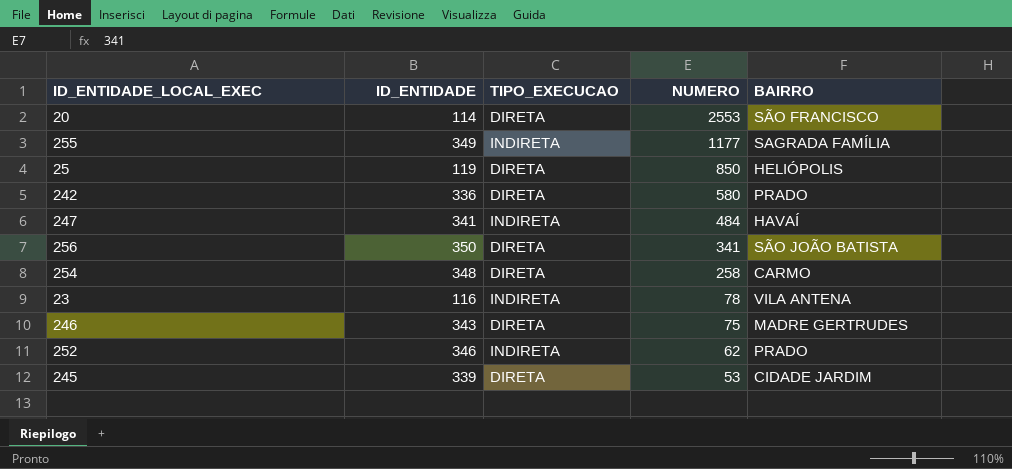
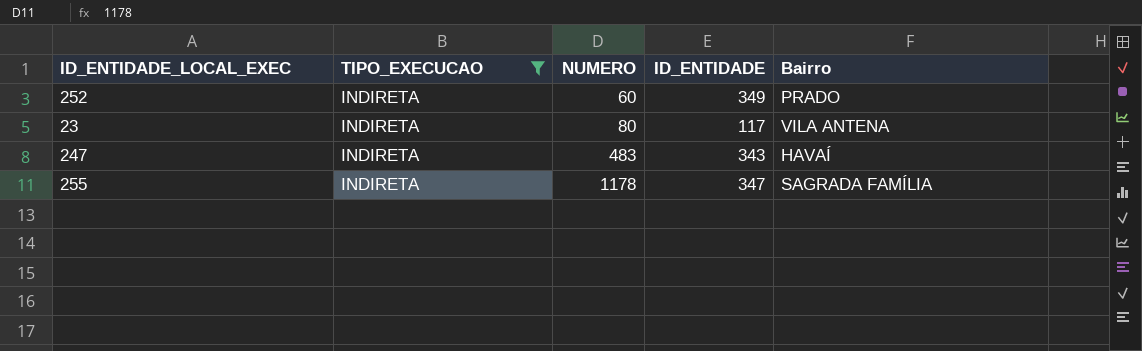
filter: none -> TIPO_EXECUCAO = INDIRETA
row order: NUMERO descending -> NUMERO ascending
column ID_ENTIDADE | position: 2 -> 4
column name: BAIRRO -> Bairro
252 | NUMERO: 62 -> 60
252 | ID_ENTIDADE: 346 -> 349
23 | NUMERO: 78 -> 80
23 | ID_ENTIDADE: 116 -> 117
247 | NUMERO: 484 -> 483
247 | ID_ENTIDADE: 341 -> 343
255 | NUMERO: 1177 -> 1178
255 | ID_ENTIDADE: 349 -> 347

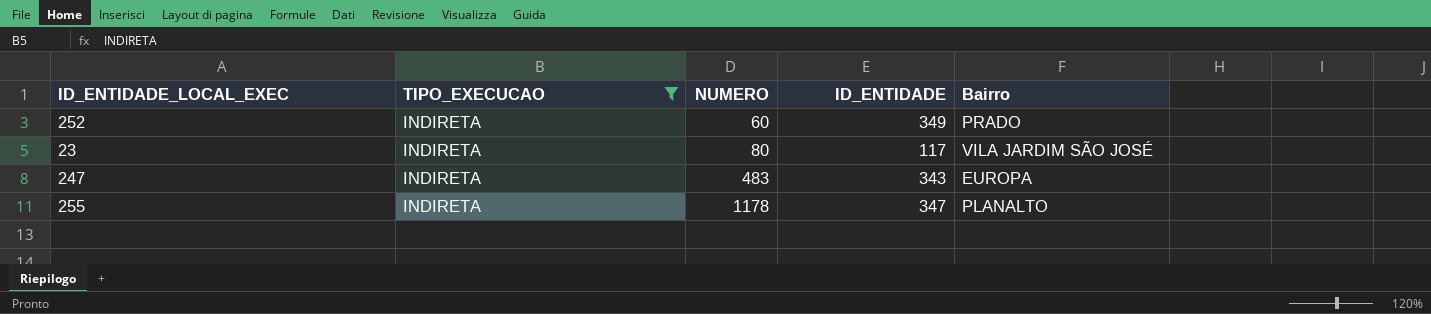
23 | Bairro: VILA ANTENA -> VILA JARDIM SÃO JOSÉ
247 | Bairro: HAVAÍ -> EUROPA
255 | Bairro: SAGRADA FAMÍLIA -> PLANALTO

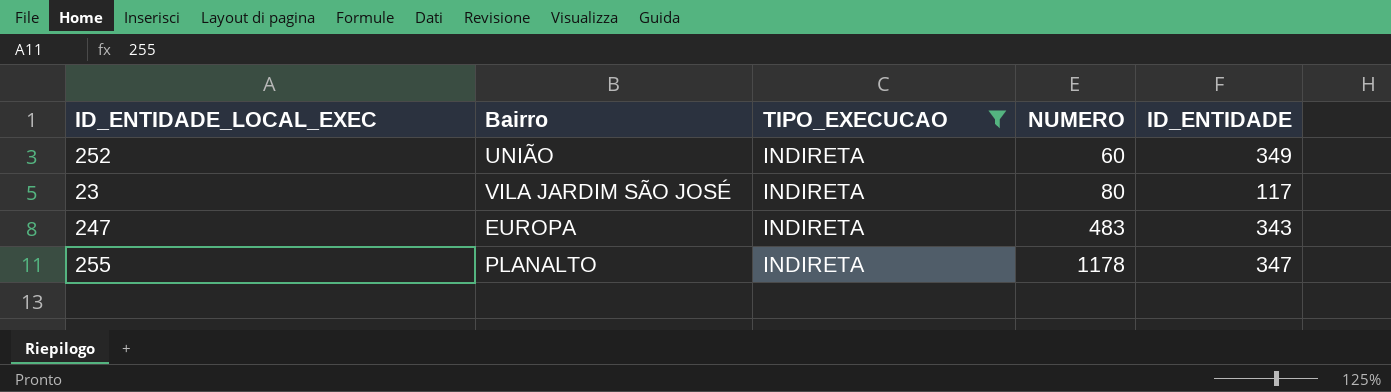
column Bairro | position: 5 -> 2
252 | Bairro: PRADO -> UNIÃO

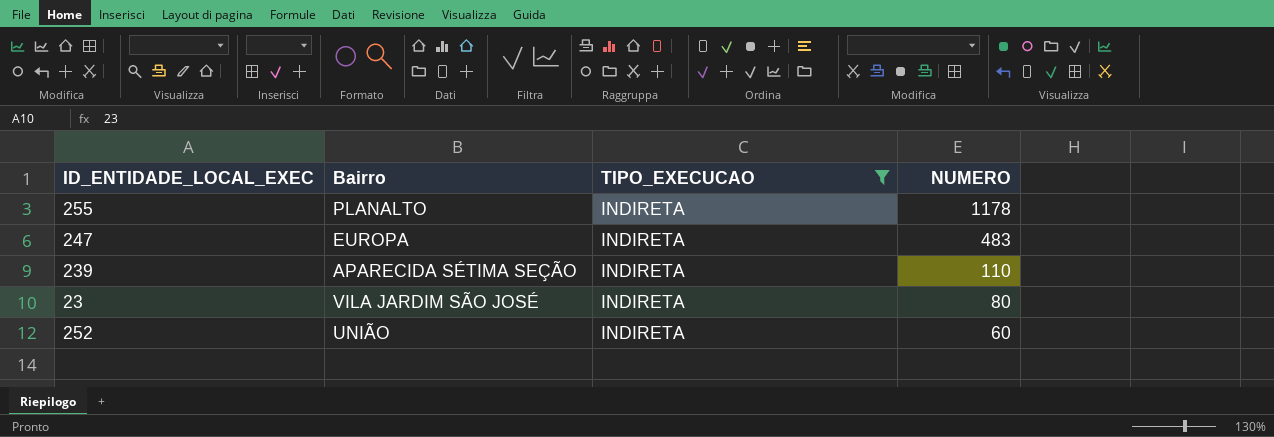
row order: NUMERO ascending -> NUMERO descending
column ID_ENTIDADE | position: 5 -> none
row 239: none -> APARECIDA SÉTIMA SEÇÃO | INDIRETA | 110

